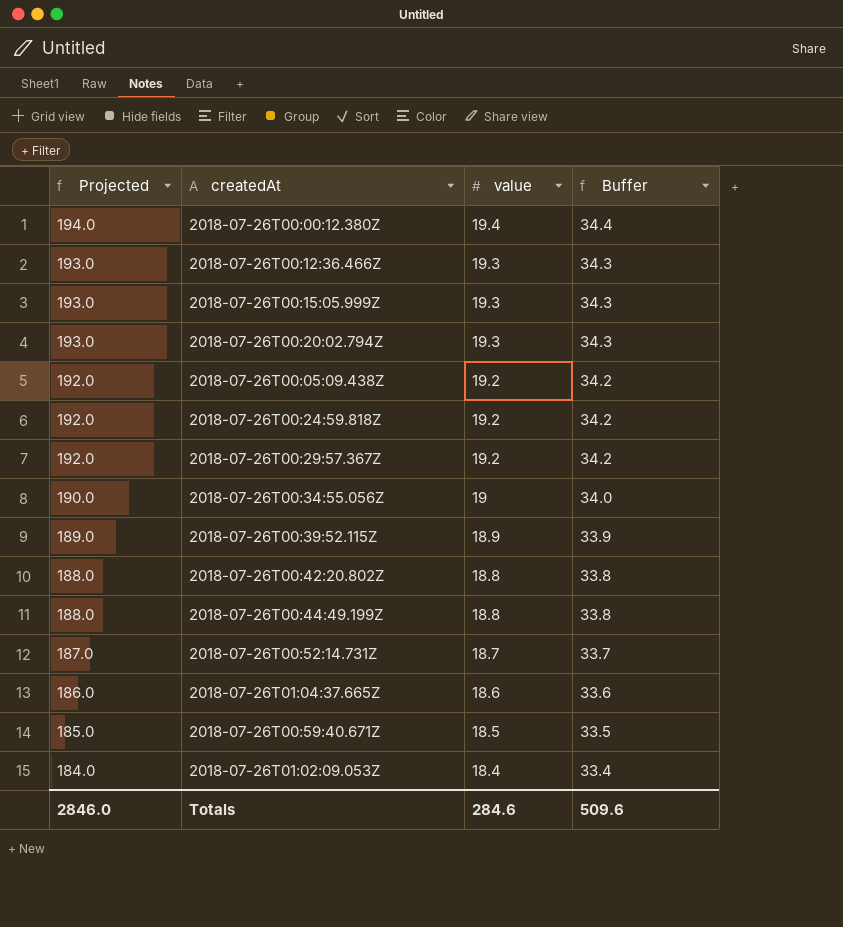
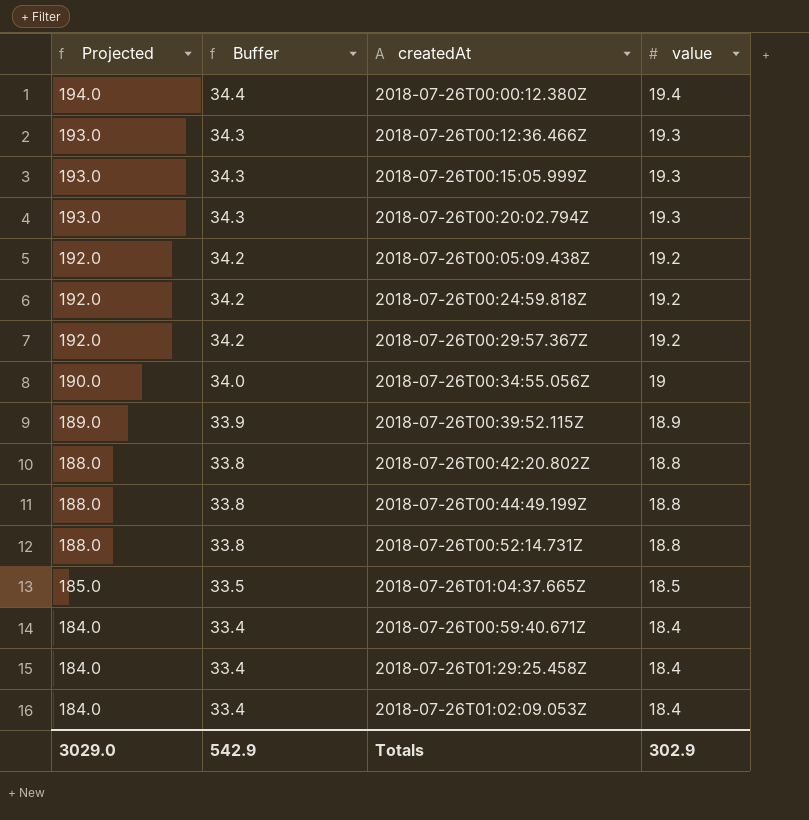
column Buffer | position: 4 -> 2
2018-07-26T00:52:14.731Z | Projected: 187.0 -> 188.0
2018-07-26T00:52:14.731Z | Buffer: 33.7 -> 33.8
2018-07-26T00:52:14.731Z | value: 18.7 -> 18.8
2018-07-26T01:04:37.665Z | Projected: 186.0 -> 185.0
2018-07-26T01:04:37.665Z | Buffer: 33.6 -> 33.5
2018-07-26T01:04:37.665Z | value: 18.6 -> 18.5
2018-07-26T00:59:40.671Z | Projected: 185.0 -> 184.0
2018-07-26T00:59:40.671Z | Buffer: 33.5 -> 33.4
2018-07-26T00:59:40.671Z | value: 18.5 -> 18.4
row 2018-07-26T01:29:25.458Z: none -> 184.0 | 33.4 | 18.4
Totals | Projected: 2846.0 -> 3029.0
Totals | Buffer: 509.6 -> 542.9
Totals | value: 284.6 -> 302.9

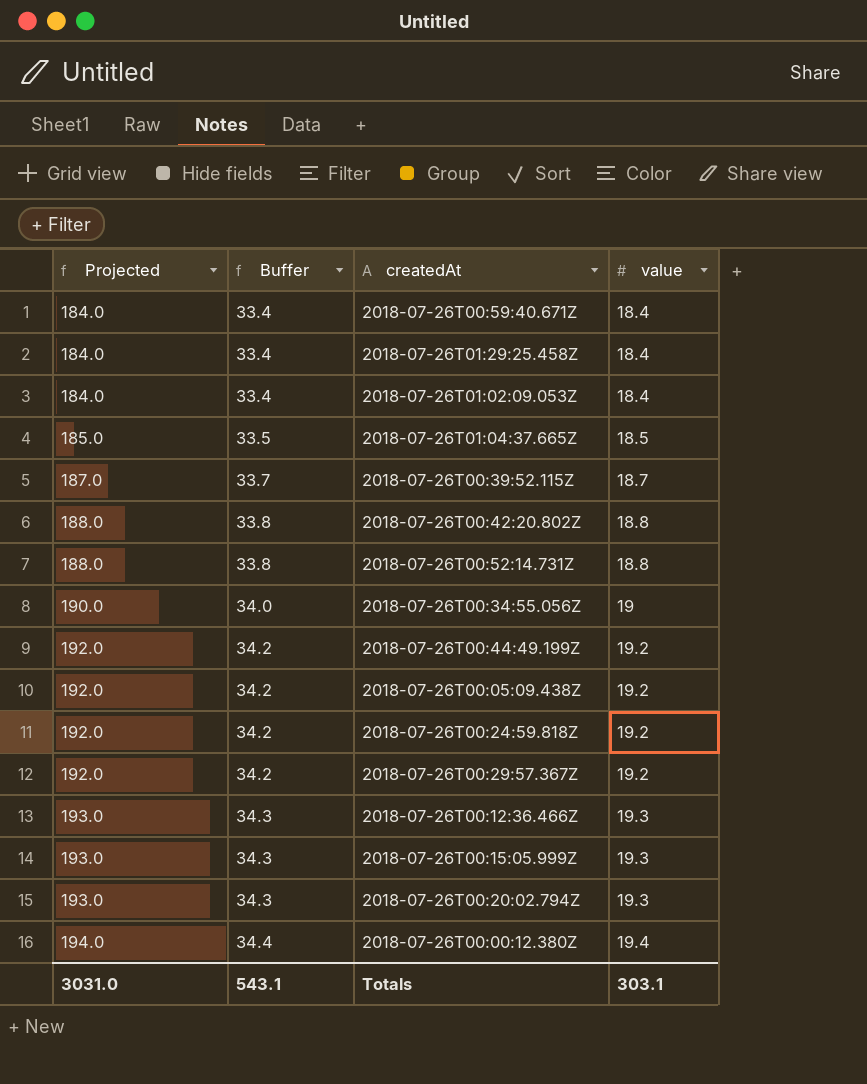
row order: Projected descending -> Projected ascending
2018-07-26T00:39:52.115Z | Projected: 189.0 -> 187.0
2018-07-26T00:39:52.115Z | Buffer: 33.9 -> 33.7
2018-07-26T00:39:52.115Z | value: 18.9 -> 18.7
2018-07-26T00:44:49.199Z | Projected: 188.0 -> 192.0
2018-07-26T00:44:49.199Z | Buffer: 33.8 -> 34.2
2018-07-26T00:44:49.199Z | value: 18.8 -> 19.2
Totals | Projected: 3029.0 -> 3031.0
Totals | Buffer: 542.9 -> 543.1
Totals | value: 302.9 -> 303.1

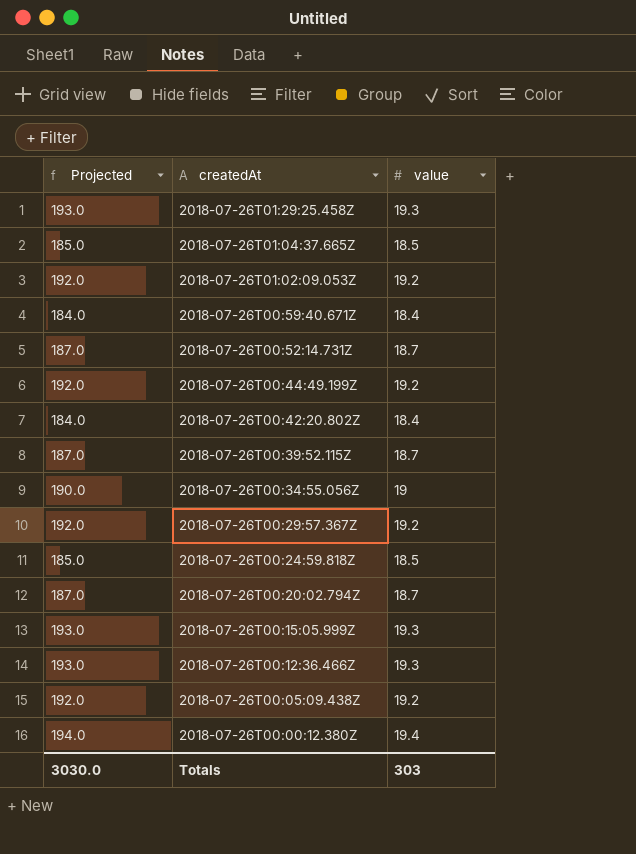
row order: Projected ascending -> createdAt descending
column Buffer | formula: [value] + 15 -> none
2018-07-26T01:29:25.458Z | Projected: 184.0 -> 193.0
2018-07-26T01:29:25.458Z | value: 18.4 -> 19.3
2018-07-26T01:02:09.053Z | Projected: 184.0 -> 192.0
2018-07-26T01:02:09.053Z | value: 18.4 -> 19.2
2018-07-26T00:52:14.731Z | Projected: 188.0 -> 187.0
2018-07-26T00:52:14.731Z | value: 18.8 -> 18.7
2018-07-26T00:42:20.802Z | Projected: 188.0 -> 184.0
2018-07-26T00:42:20.802Z | value: 18.8 -> 18.4
2018-07-26T00:24:59.818Z | Projected: 192.0 -> 185.0
2018-07-26T00:24:59.818Z | value: 19.2 -> 18.5
2018-07-26T00:20:02.794Z | Projected: 193.0 -> 187.0
2018-07-26T00:20:02.794Z | value: 19.3 -> 18.7
Totals | Projected: 3031.0 -> 3030.0
Totals | value: 303.1 -> 303

